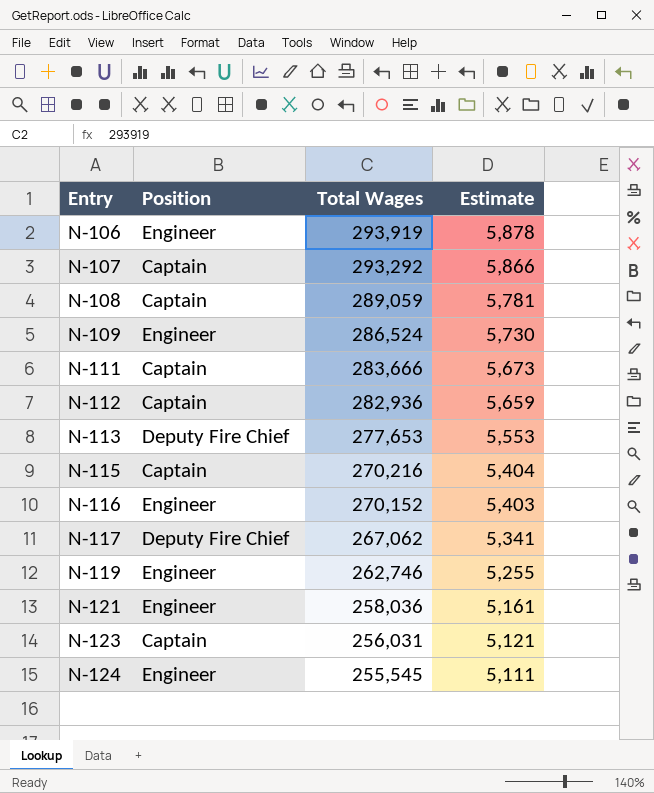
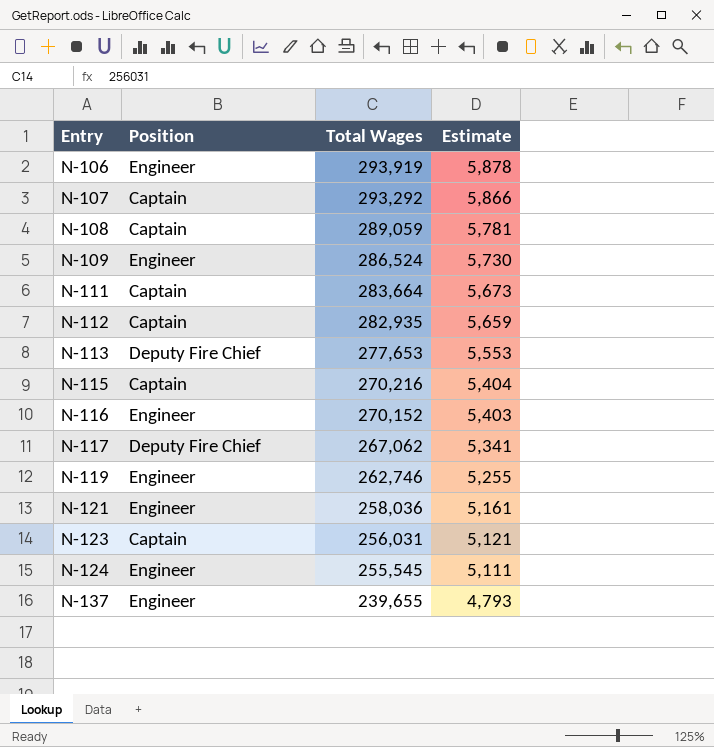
N-111 | Total Wages: 283,666 -> 283,664
N-112 | Total Wages: 282,936 -> 282,935
row N-137: none -> Engineer | 239,655 | 4,793

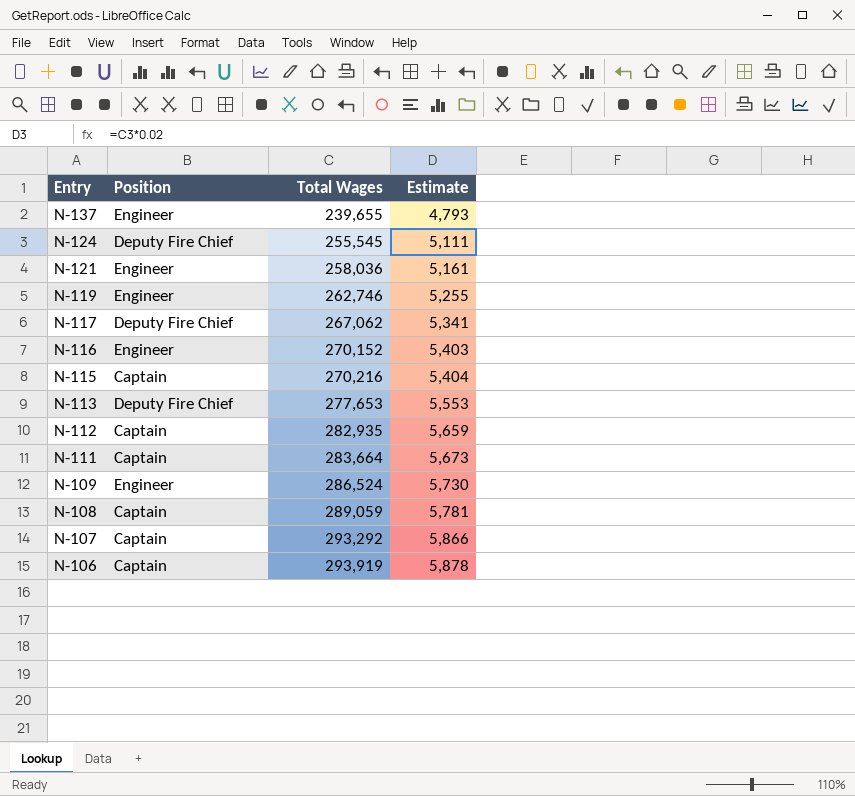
row order: Entry ascending -> Entry descending
row N-123: Captain | 256,031 | 5,121 -> none
N-124 | Position: Engineer -> Deputy Fire Chief
N-106 | Position: Engineer -> Captain

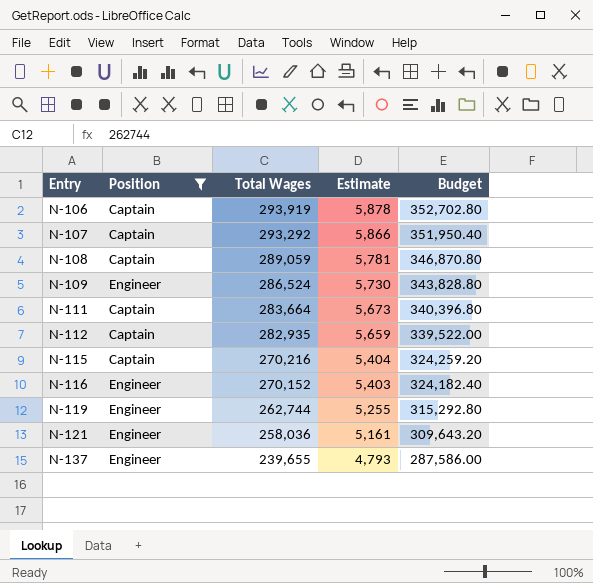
filter: none -> Position != Deputy Fire Chief
row order: Entry descending -> Entry ascending
column Budget | formula: none -> [Total Wages] * 1.2
N-119 | Total Wages: 262,746 -> 262,744

